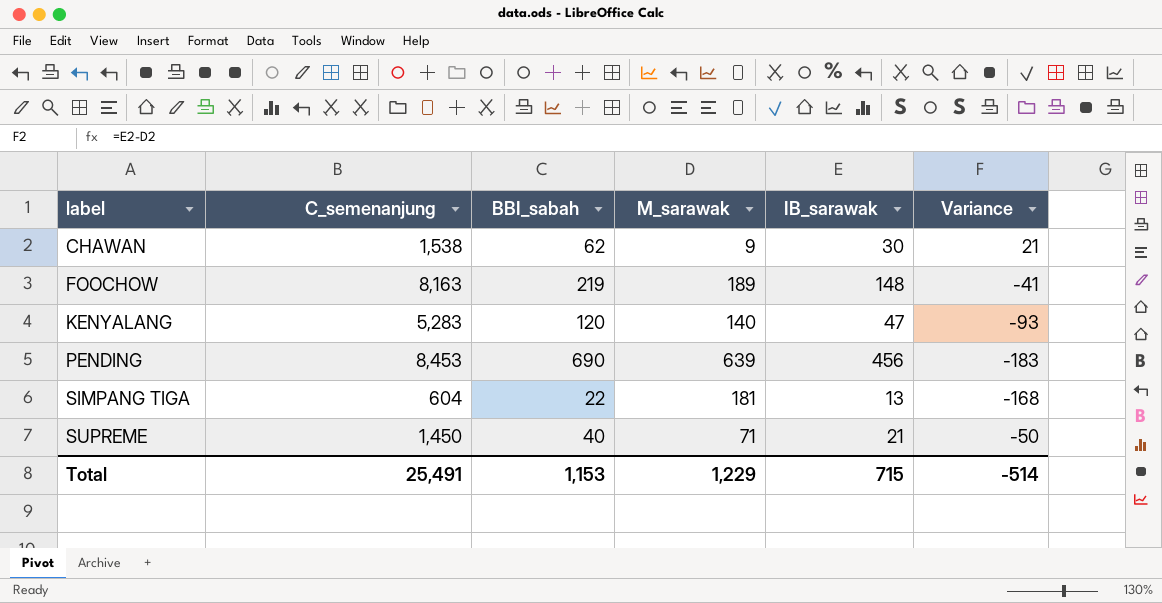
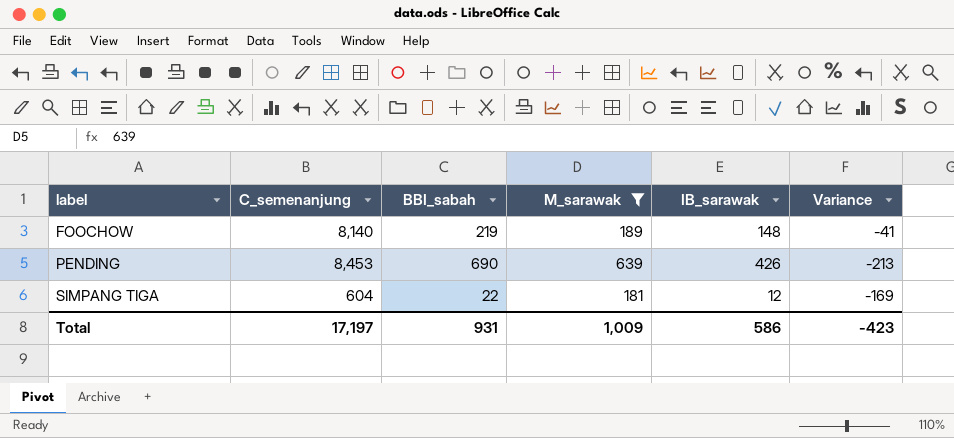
filter: none -> M_sarawak >= 181
FOOCHOW | C_semenanjung: 8,163 -> 8,140
PENDING | IB_sarawak: 456 -> 426
PENDING | Variance: -183 -> -213
SIMPANG TIGA | IB_sarawak: 13 -> 12
SIMPANG TIGA | Variance: -168 -> -169
Total | C_semenanjung: 25,491 -> 17,197
Total | BBI_sabah: 1,153 -> 931
Total | M_sarawak: 1,229 -> 1,009
Total | IB_sarawak: 715 -> 586
Total | Variance: -514 -> -423

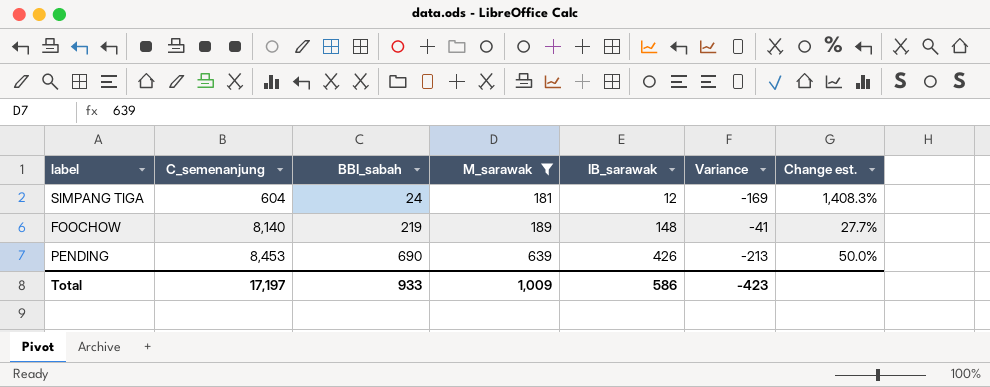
row order: label ascending -> C_semenanjung ascending
column Change est. | formula: none -> ([M_sarawak] - [IB_sarawak]) / [IB_sarawak]
SIMPANG TIGA | BBI_sabah: 22 -> 24
Total | BBI_sabah: 931 -> 933

